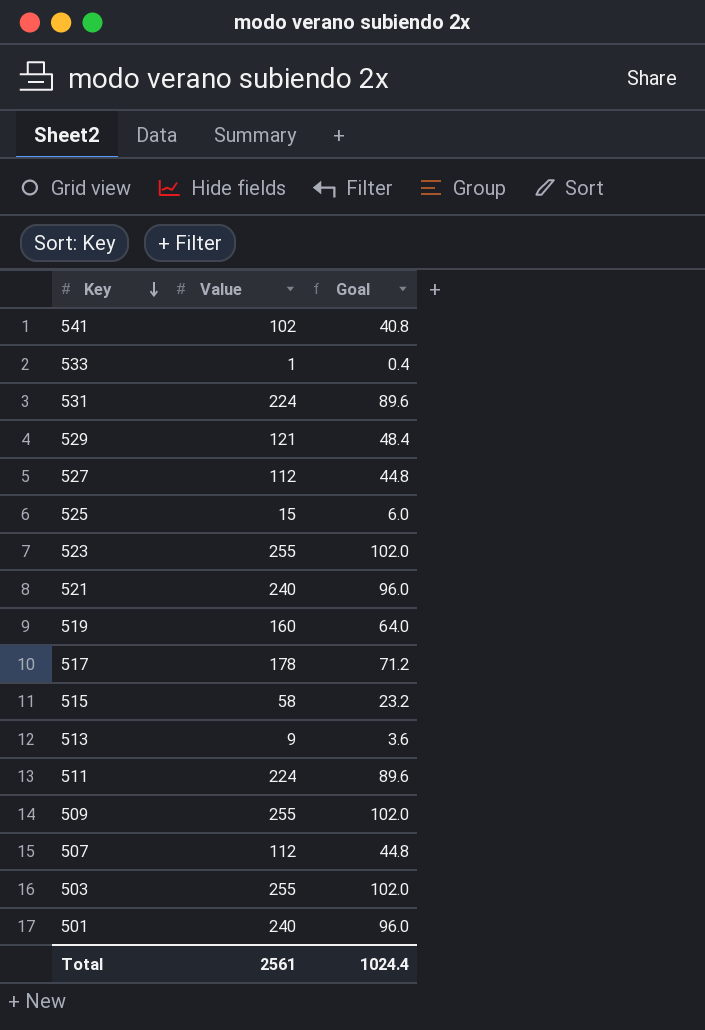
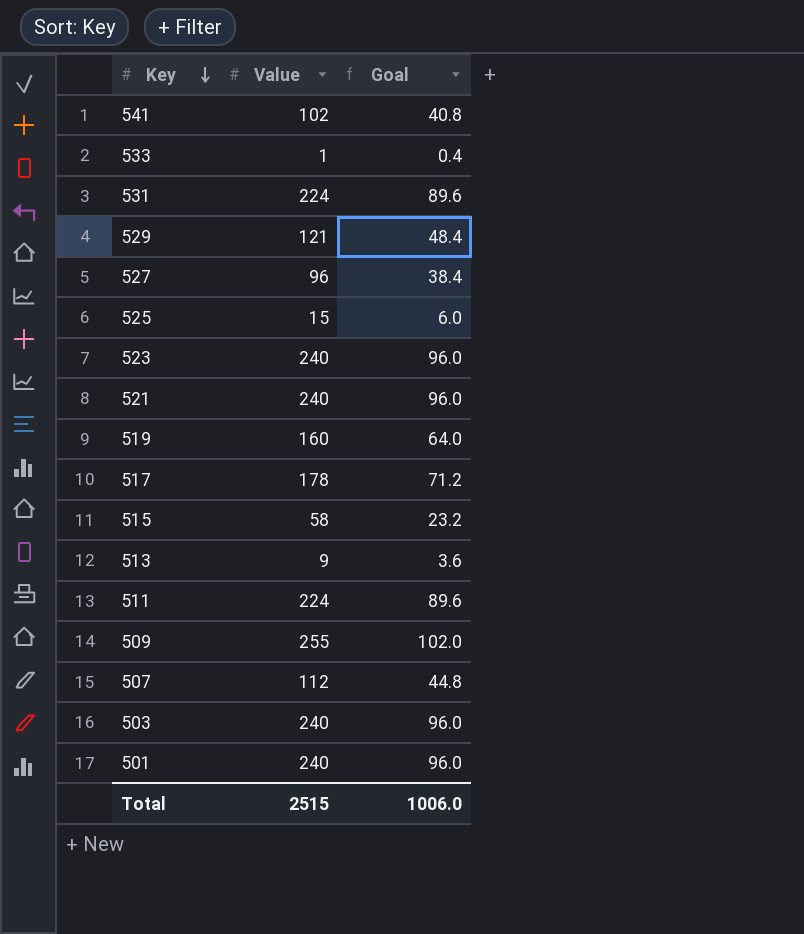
527 | Value: 112 -> 96
527 | Goal: 44.8 -> 38.4
523 | Value: 255 -> 240
523 | Goal: 102.0 -> 96.0
503 | Value: 255 -> 240
503 | Goal: 102.0 -> 96.0
Total | Value: 2561 -> 2515
Total | Goal: 1024.4 -> 1006.0

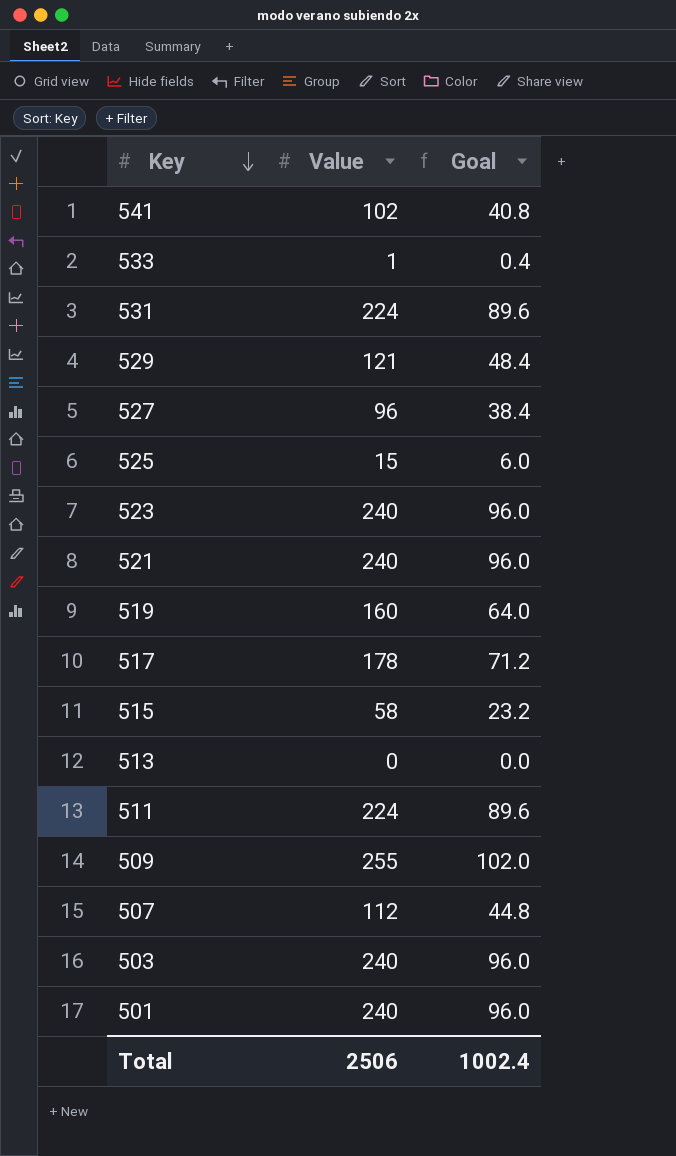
513 | Value: 9 -> 0
513 | Goal: 3.6 -> 0.0
Total | Value: 2515 -> 2506
Total | Goal: 1006.0 -> 1002.4

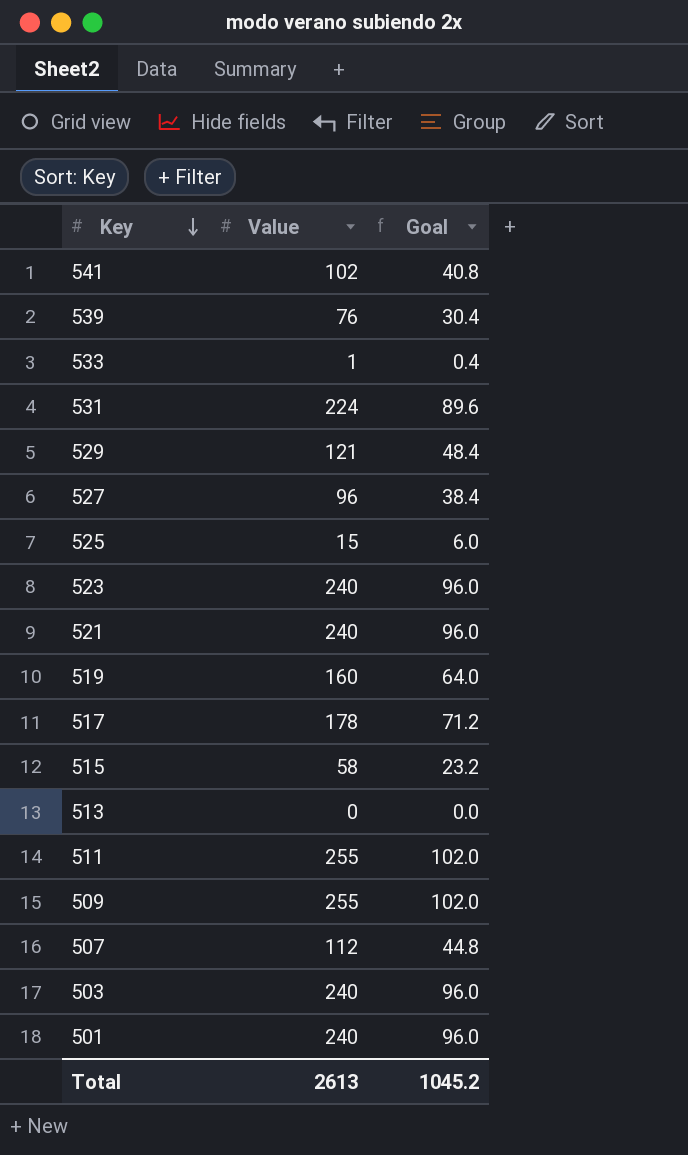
row 539: none -> 76 | 30.4
511 | Value: 224 -> 255
511 | Goal: 89.6 -> 102.0
Total | Value: 2506 -> 2613
Total | Goal: 1002.4 -> 1045.2

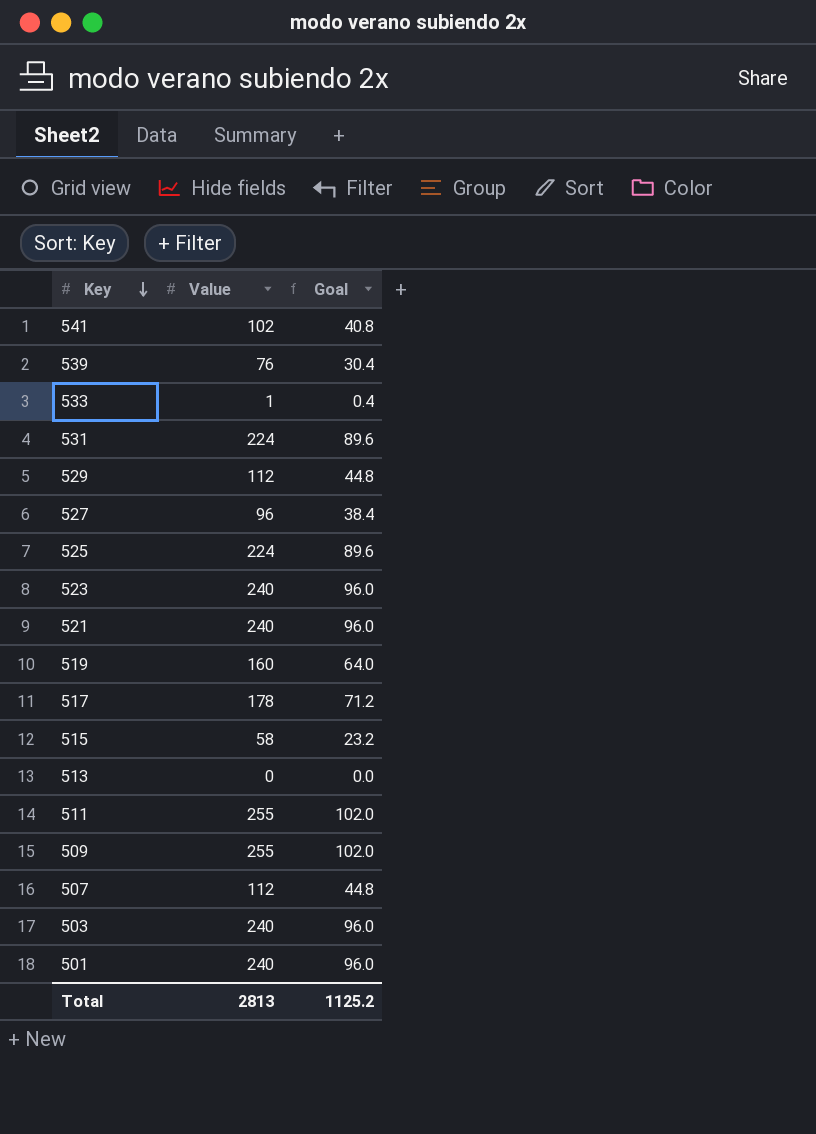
529 | Value: 121 -> 112
529 | Goal: 48.4 -> 44.8
525 | Value: 15 -> 224
525 | Goal: 6.0 -> 89.6
Total | Value: 2613 -> 2813
Total | Goal: 1045.2 -> 1125.2

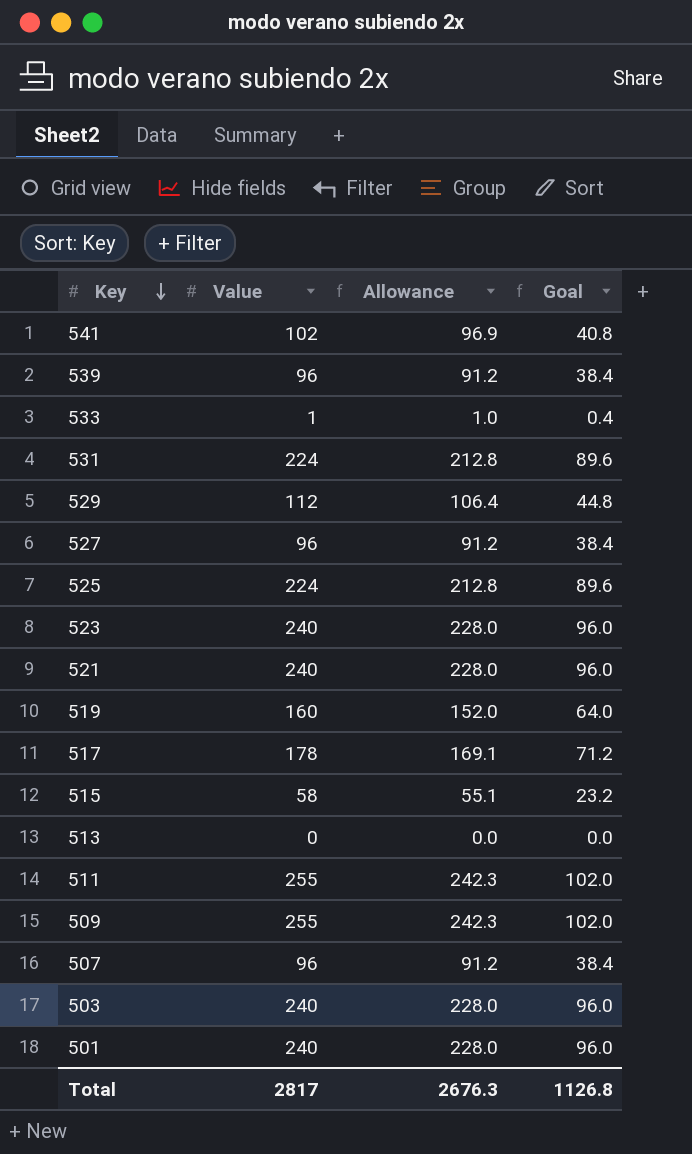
column Allowance | formula: none -> [Value] * 0.95
539 | Value: 76 -> 96
539 | Goal: 30.4 -> 38.4
507 | Value: 112 -> 96
507 | Goal: 44.8 -> 38.4
Total | Value: 2813 -> 2817
Total | Goal: 1125.2 -> 1126.8

